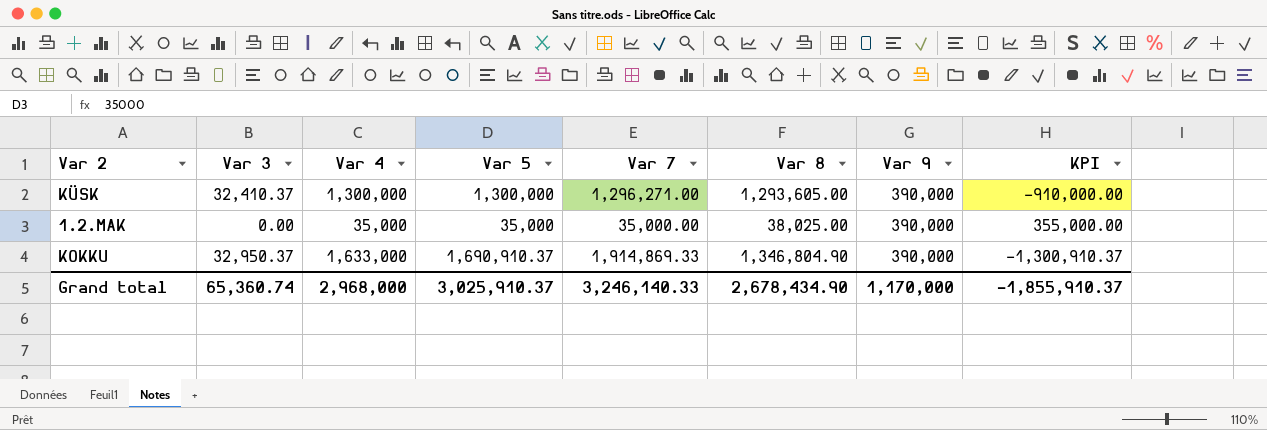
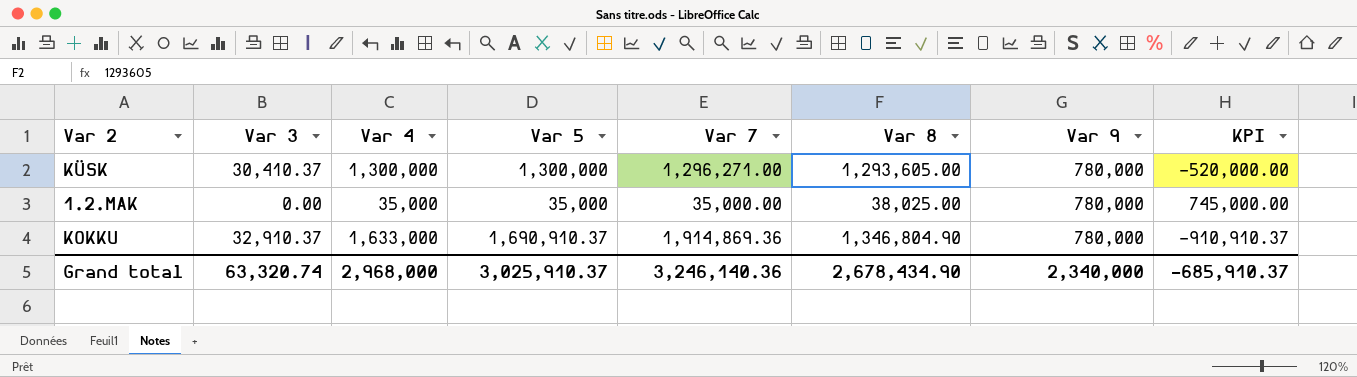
KÜSK | Var 3: 32,410.37 -> 30,410.37
KÜSK | Var 9: 390,000 -> 780,000
KÜSK | KPI: -910,000.00 -> -520,000.00
1.2.MAK | Var 9: 390,000 -> 780,000
1.2.MAK | KPI: 355,000.00 -> 745,000.00
KOKKU | Var 3: 32,950.37 -> 32,910.37
KOKKU | Var 7: 1,914,869.33 -> 1,914,869.36
KOKKU | Var 9: 390,000 -> 780,000
KOKKU | KPI: -1,300,910.37 -> -910,910.37
Grand total | Var 3: 65,360.74 -> 63,320.74
Grand total | Var 7: 3,246,140.33 -> 3,246,140.36
Grand total | Var 9: 1,170,000 -> 2,340,000
Grand total | KPI: -1,855,910.37 -> -685,910.37

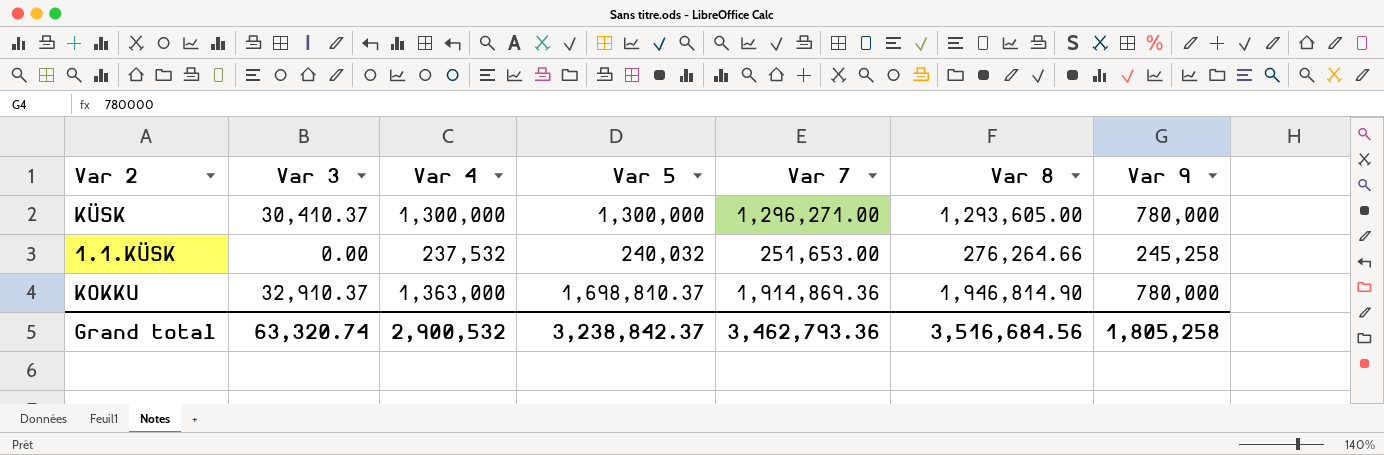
column KPI | formula: [Var 9] - [Var 5] -> none
row 1.2.MAK: 0.00 | 35,000 | 35,000 | 35,000.00 | 38,025.00 | 780,000 | 745,000.00 -> none
row 1.1.KÜSK: none -> 0.00 | 237,532 | 240,032 | 251,653.00 | 276,264.66 | 245,258
KOKKU | Var 4: 1,633,000 -> 1,363,000
KOKKU | Var 5: 1,690,910.37 -> 1,698,810.37
KOKKU | Var 8: 1,346,804.90 -> 1,946,814.90
Grand total | Var 4: 2,968,000 -> 2,900,532
Grand total | Var 5: 3,025,910.37 -> 3,238,842.37
Grand total | Var 7: 3,246,140.36 -> 3,462,793.36
Grand total | Var 8: 2,678,434.90 -> 3,516,684.56
Grand total | Var 9: 2,340,000 -> 1,805,258

